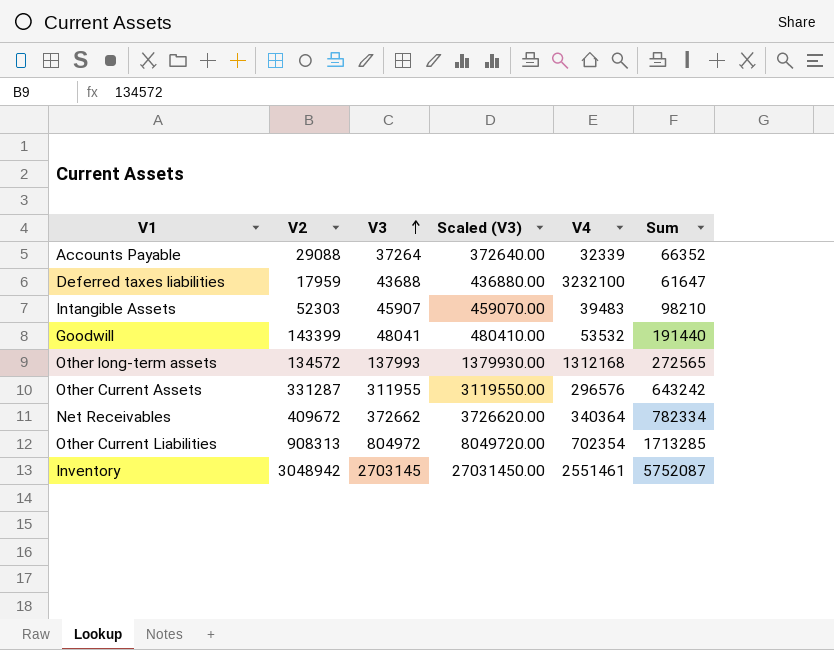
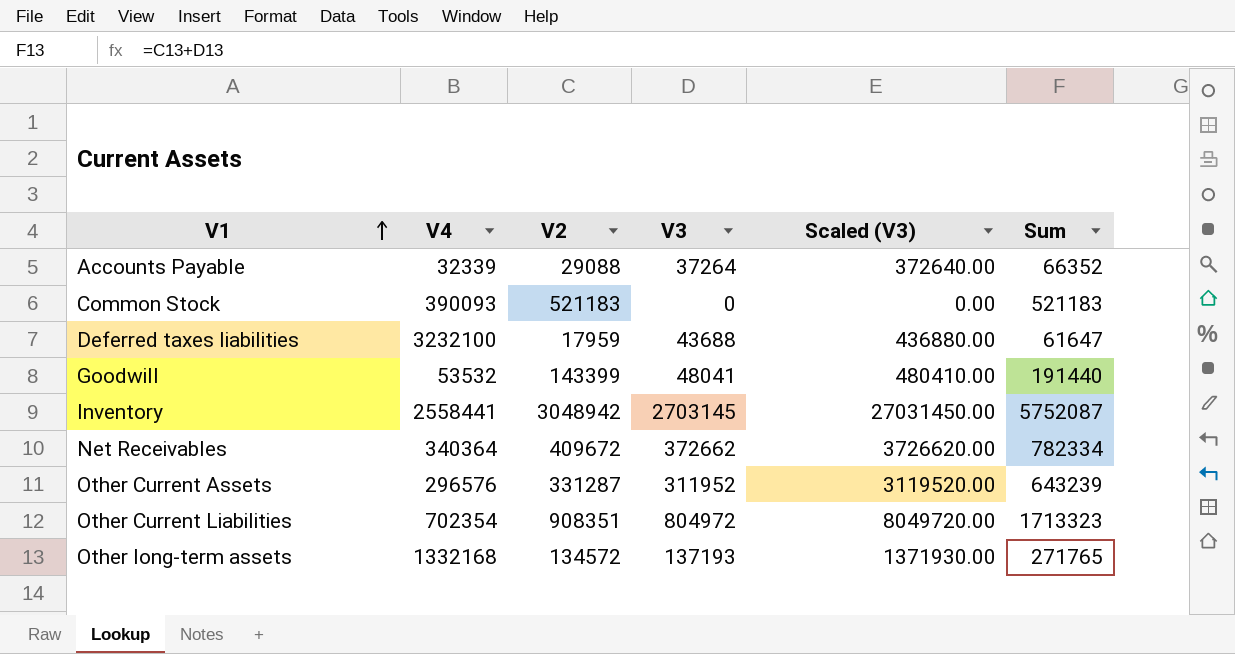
row order: V3 ascending -> V1 ascending
column V4 | position: 5 -> 2
row Intangible Assets: 52303 | 45907 | 459070.00 | 39483 | 98210 -> none
row Common Stock: none -> 390093 | 521183 | 0 | 0.00 | 521183
Inventory | V4: 2551461 -> 2558441
Other Current Assets | V3: 311955 -> 311952
Other Current Assets | Scaled (V3): 3119550.00 -> 3119520.00
Other Current Assets | Sum: 643242 -> 643239
Other Current Liabilities | V2: 908313 -> 908351
Other Current Liabilities | Sum: 1713285 -> 1713323
Other long-term assets | V4: 1312168 -> 1332168
Other long-term assets | V3: 137993 -> 137193
Other long-term assets | Scaled (V3): 1379930.00 -> 1371930.00
Other long-term assets | Sum: 272565 -> 271765

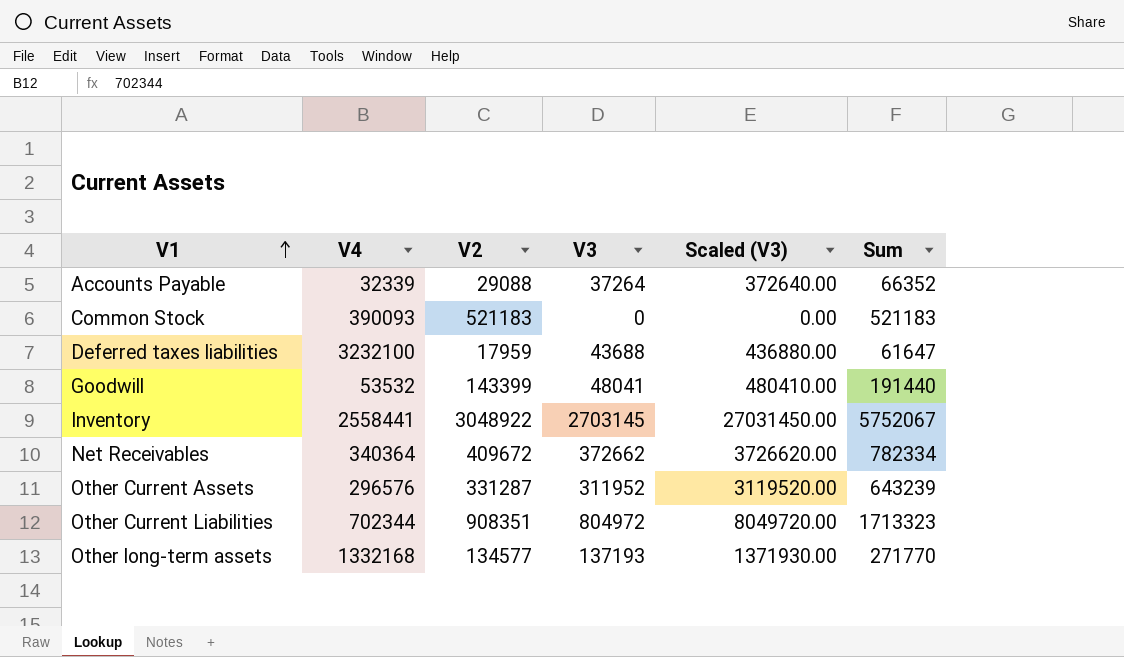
Inventory | V2: 3048942 -> 3048922
Inventory | Sum: 5752087 -> 5752067
Other Current Liabilities | V4: 702354 -> 702344
Other long-term assets | V2: 134572 -> 134577
Other long-term assets | Sum: 271765 -> 271770

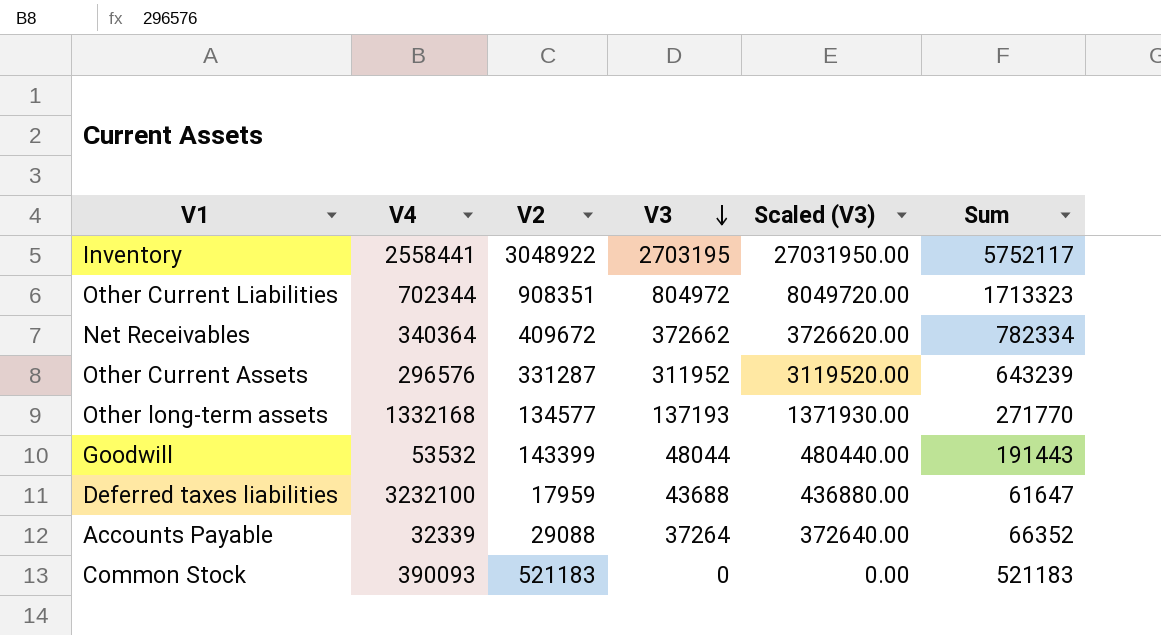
row order: V1 ascending -> V3 descending
Inventory | V3: 2703145 -> 2703195
Inventory | Scaled (V3): 27031450.00 -> 27031950.00
Inventory | Sum: 5752067 -> 5752117
Goodwill | V3: 48041 -> 48044
Goodwill | Scaled (V3): 480410.00 -> 480440.00
Goodwill | Sum: 191440 -> 191443

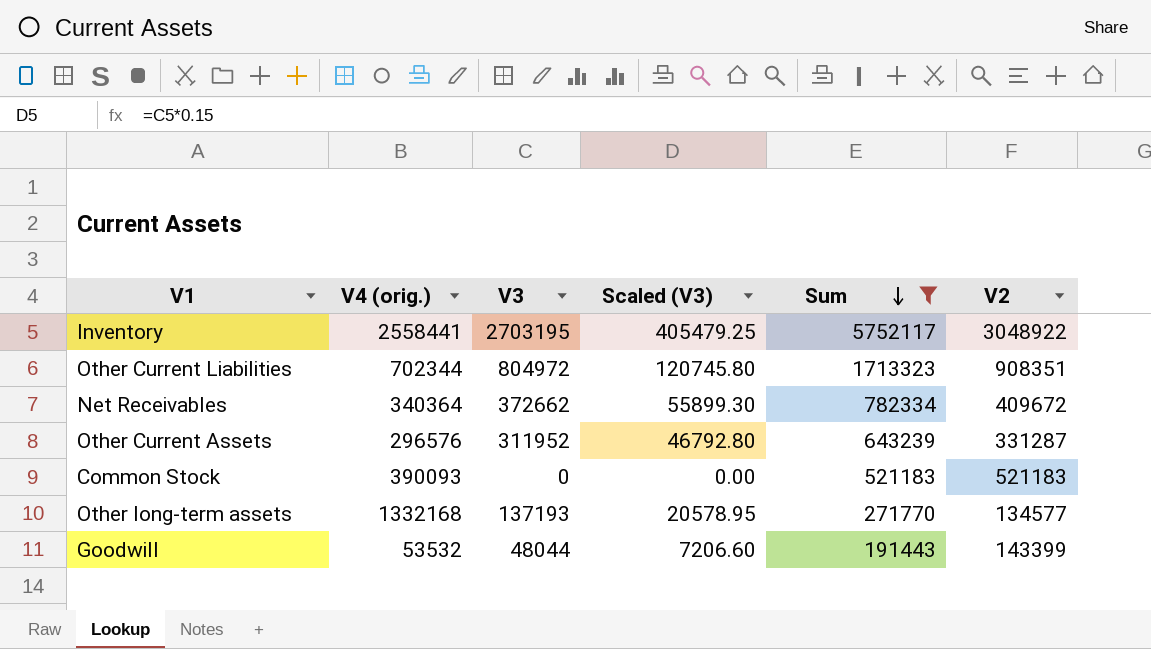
filter: none -> Sum >= 191443
row order: V3 descending -> Sum descending
column name: V4 -> V4 (orig.)
column Scaled (V3) | formula: [V3] * 10 -> [V3] * 0.15
column V2 | position: 3 -> 6

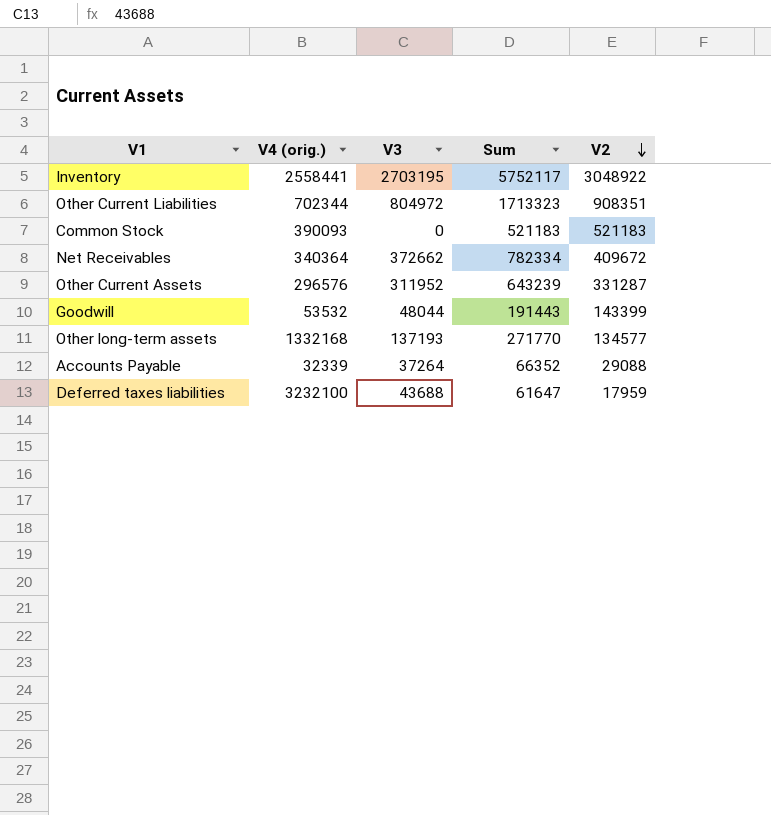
filter: Sum >= 191443 -> none
row order: Sum descending -> V2 descending
column Scaled (V3) | formula: [V3] * 0.15 -> none

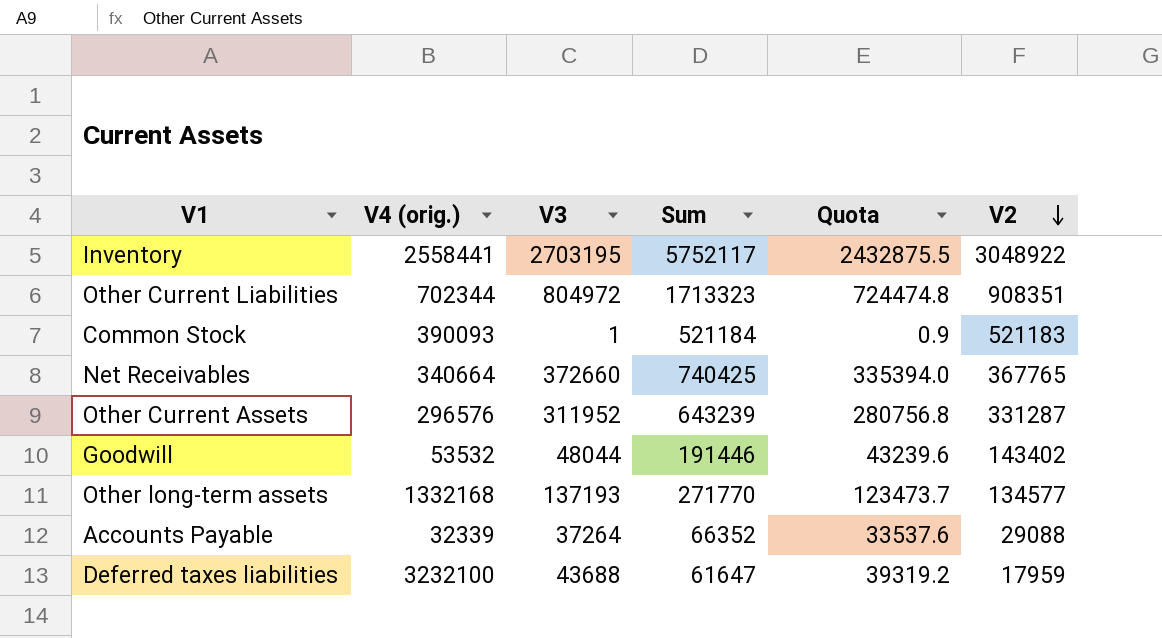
column Quota | formula: none -> [V3] * 0.9
Common Stock | V3: 0 -> 1
Common Stock | Sum: 521183 -> 521184
Net Receivables | V4 (orig.): 340364 -> 340664
Net Receivables | V3: 372662 -> 372660
Net Receivables | Sum: 782334 -> 740425
Net Receivables | V2: 409672 -> 367765
Goodwill | Sum: 191443 -> 191446
Goodwill | V2: 143399 -> 143402

